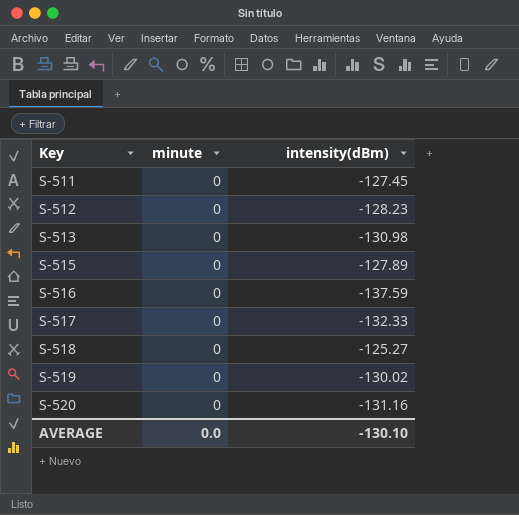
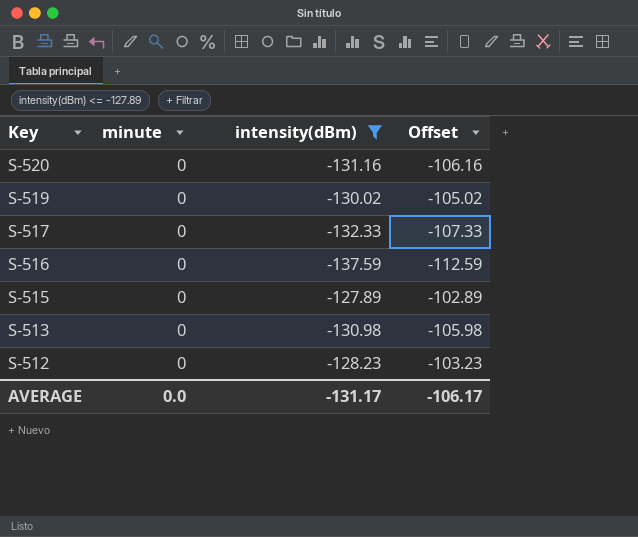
filter: none -> intensity(dBm) <= -127.89
row order: Key ascending -> Key descending
column Offset | formula: none -> [intensity(dBm)] + 25
AVERAGE | intensity(dBm): -130.10 -> -131.17

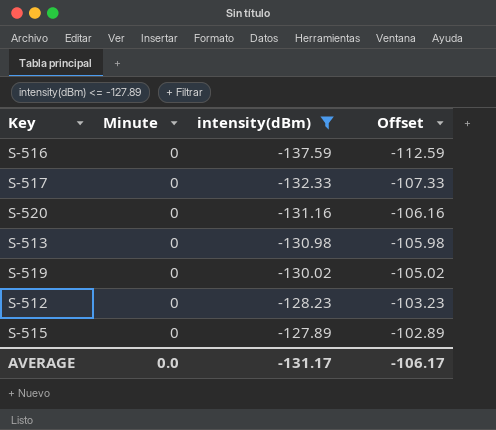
row order: Key descending -> intensity(dBm) ascending
column name: minute -> Minute

